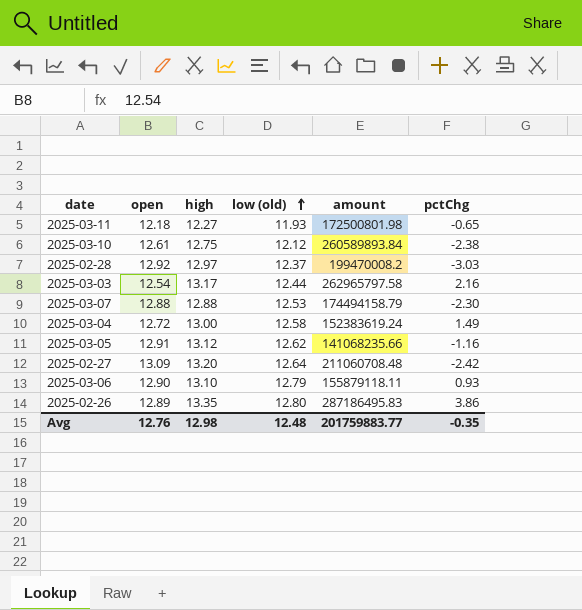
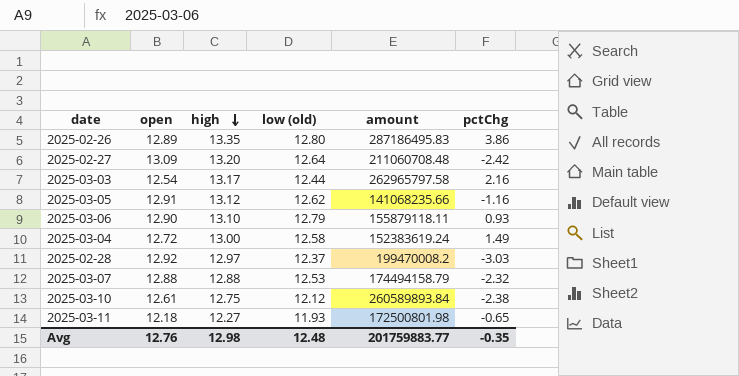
row order: low (old) ascending -> high descending
2025-03-07 | pctChg: -2.30 -> -2.32

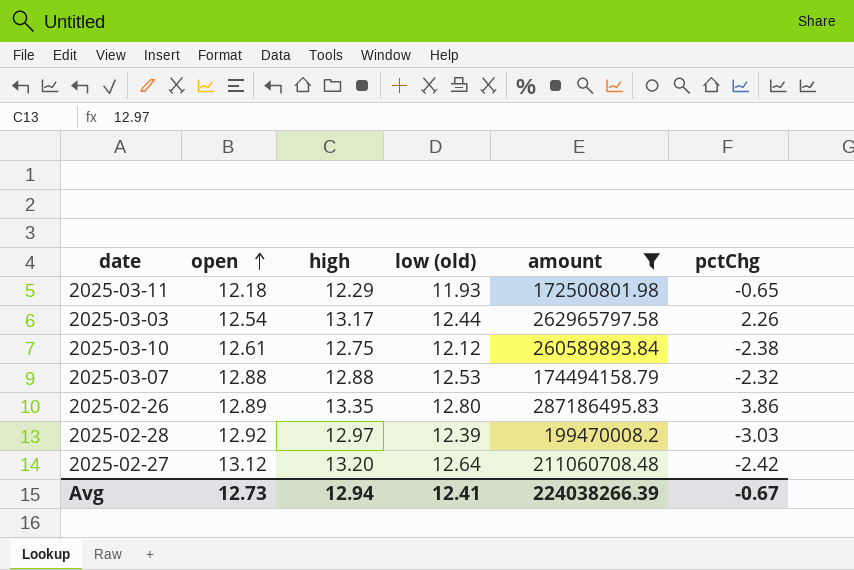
filter: none -> amount >= 172500801.98
row order: high descending -> open ascending
2025-03-11 | high: 12.27 -> 12.29
2025-03-03 | pctChg: 2.16 -> 2.26
2025-02-28 | low (old): 12.37 -> 12.39
2025-02-27 | open: 13.09 -> 13.12
Avg | open: 12.76 -> 12.73
Avg | high: 12.98 -> 12.94
Avg | low (old): 12.48 -> 12.41
Avg | amount: 201759883.77 -> 224038266.39
Avg | pctChg: -0.35 -> -0.67

